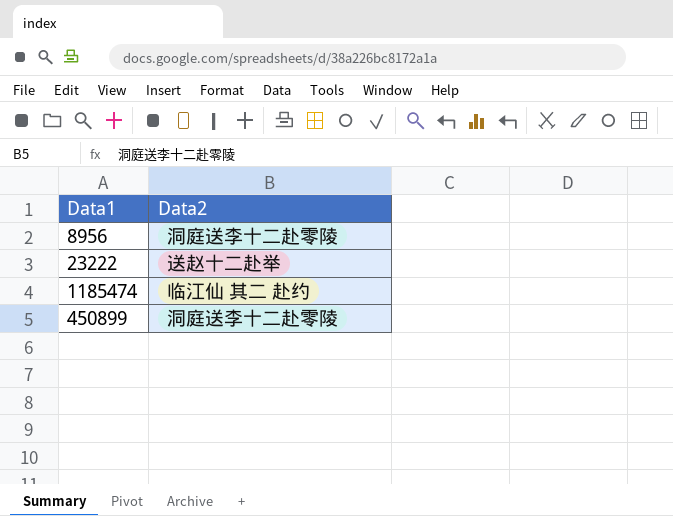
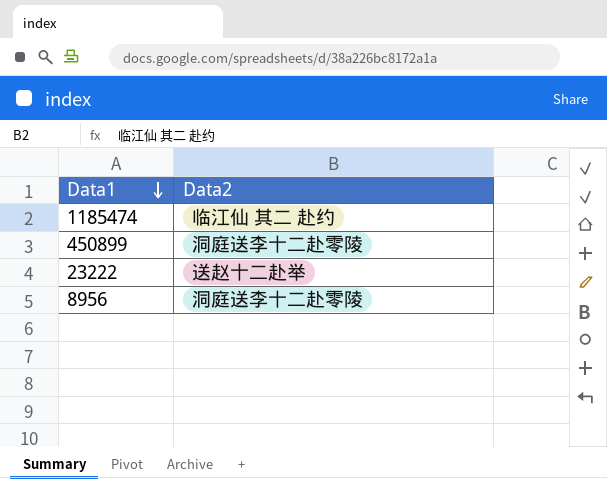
row order: none -> Data1 descending

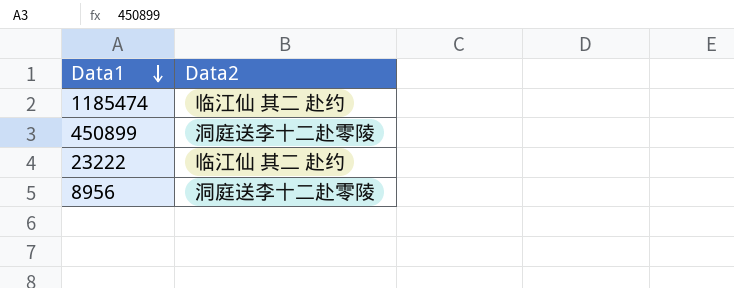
23222 | Data2: 送赵十二赴举 -> 临江仙 其二 赴约

